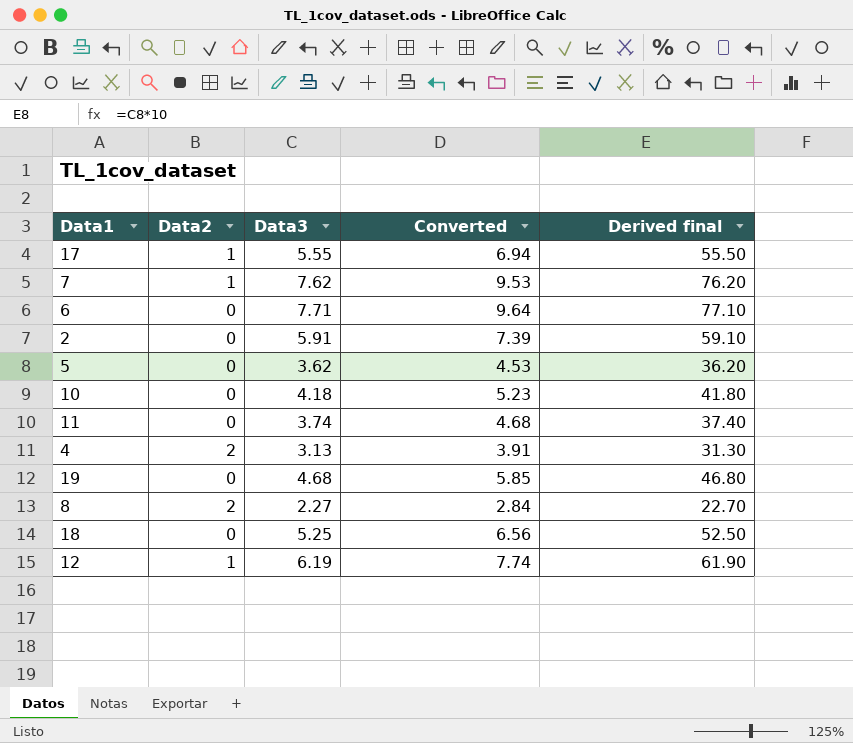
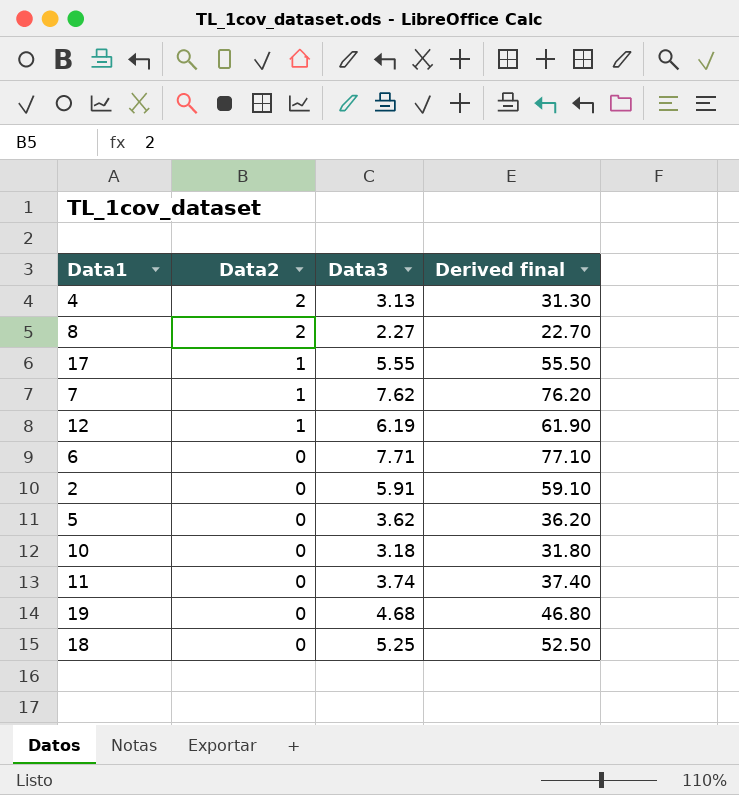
row order: none -> Data2 descending
column Converted | formula: [Data3] * 1.25 -> none
10 | Data3: 4.18 -> 3.18
10 | Derived final: 41.80 -> 31.80

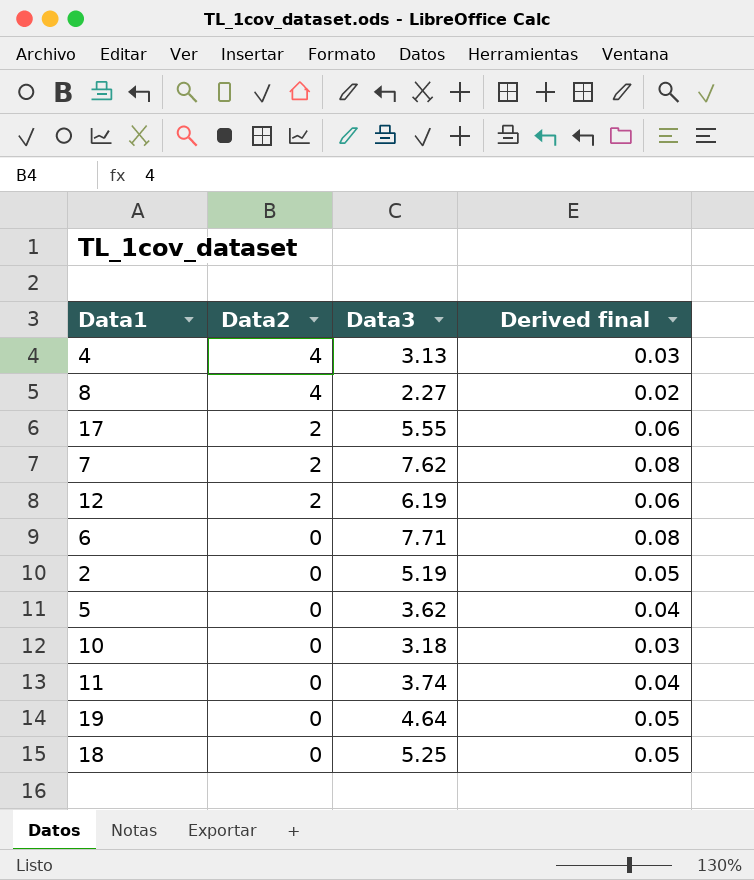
column Derived final | formula: [Data3] * 10 -> [Data3] * 0.01
4 | Data2: 2 -> 4
8 | Data2: 2 -> 4
17 | Data2: 1 -> 2
7 | Data2: 1 -> 2
12 | Data2: 1 -> 2
2 | Data3: 5.91 -> 5.19
19 | Data3: 4.68 -> 4.64

